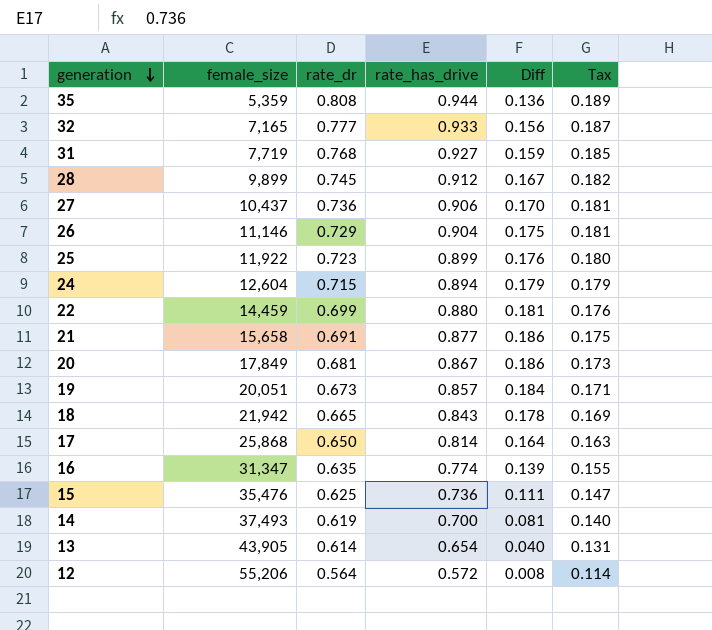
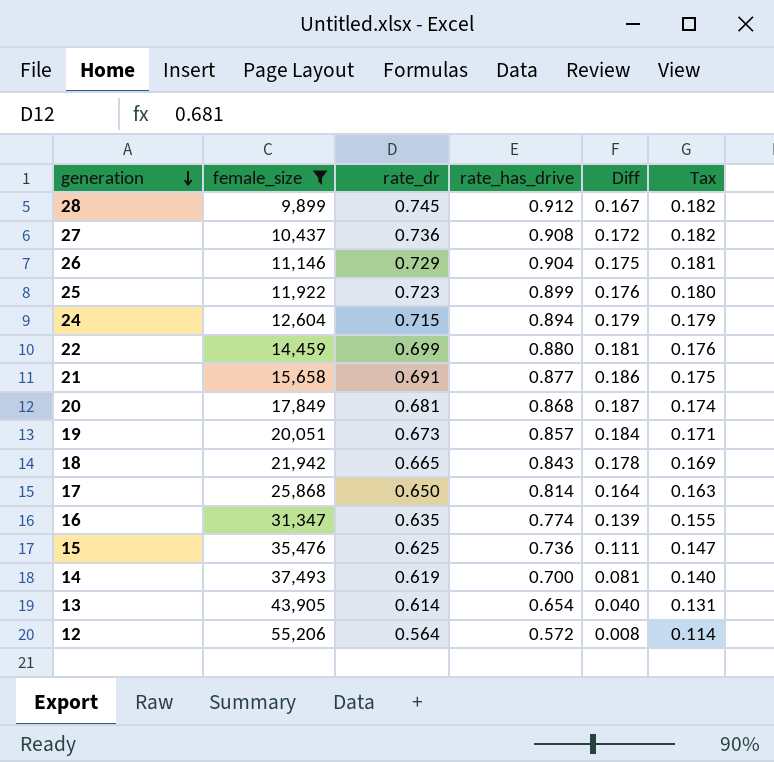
filter: none -> female_size >= 9,899
27 | rate_has_drive: 0.906 -> 0.908
27 | Diff: 0.170 -> 0.172
27 | Tax: 0.181 -> 0.182
20 | rate_has_drive: 0.867 -> 0.868
20 | Diff: 0.186 -> 0.187
20 | Tax: 0.173 -> 0.174

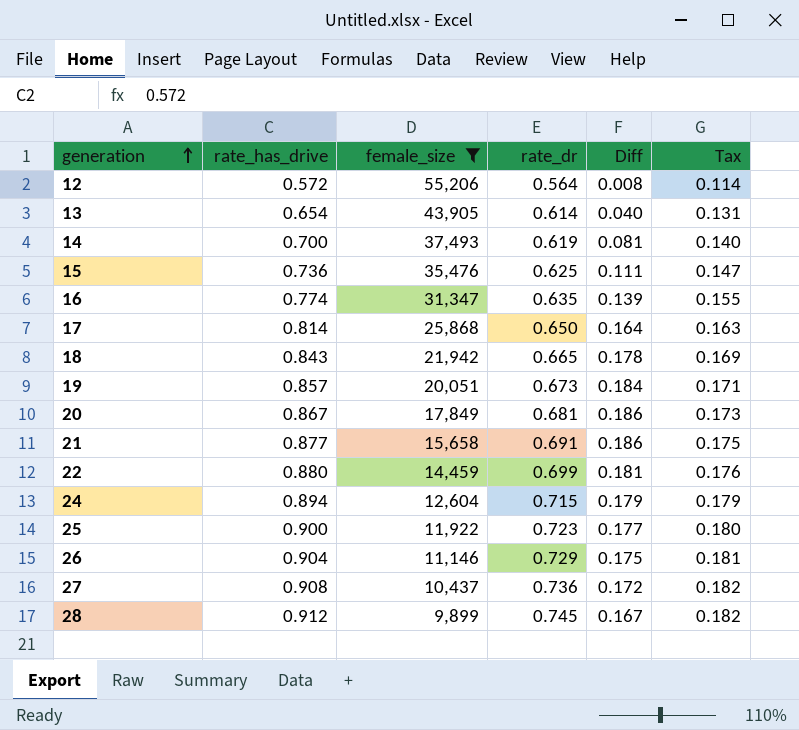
row order: generation descending -> generation ascending
column rate_has_drive | position: 4 -> 2
20 | rate_has_drive: 0.868 -> 0.867
20 | Diff: 0.187 -> 0.186
20 | Tax: 0.174 -> 0.173
25 | rate_has_drive: 0.899 -> 0.900
25 | Diff: 0.176 -> 0.177

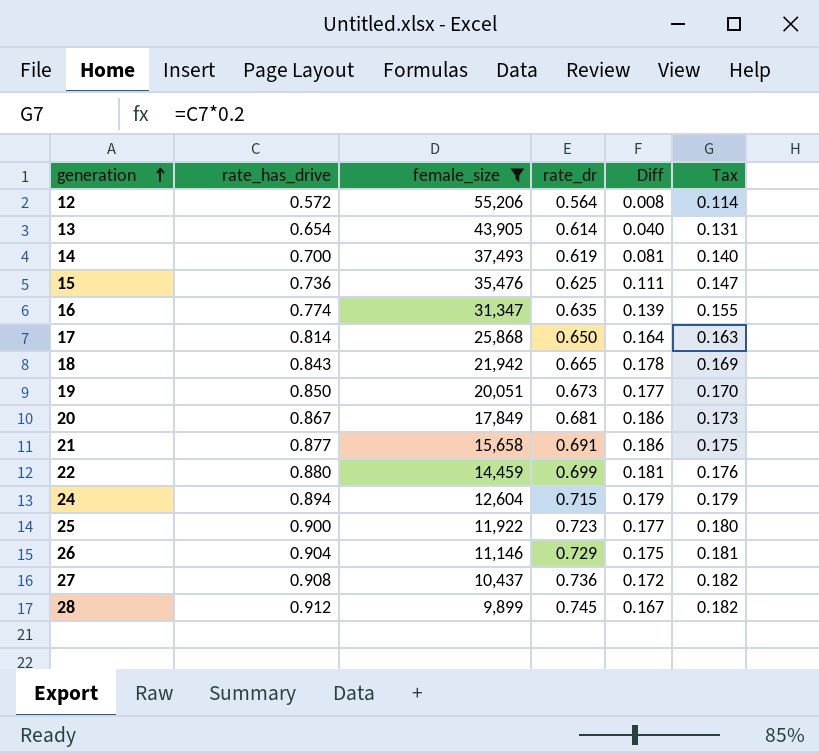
19 | rate_has_drive: 0.857 -> 0.850
19 | Diff: 0.184 -> 0.177
19 | Tax: 0.171 -> 0.170

